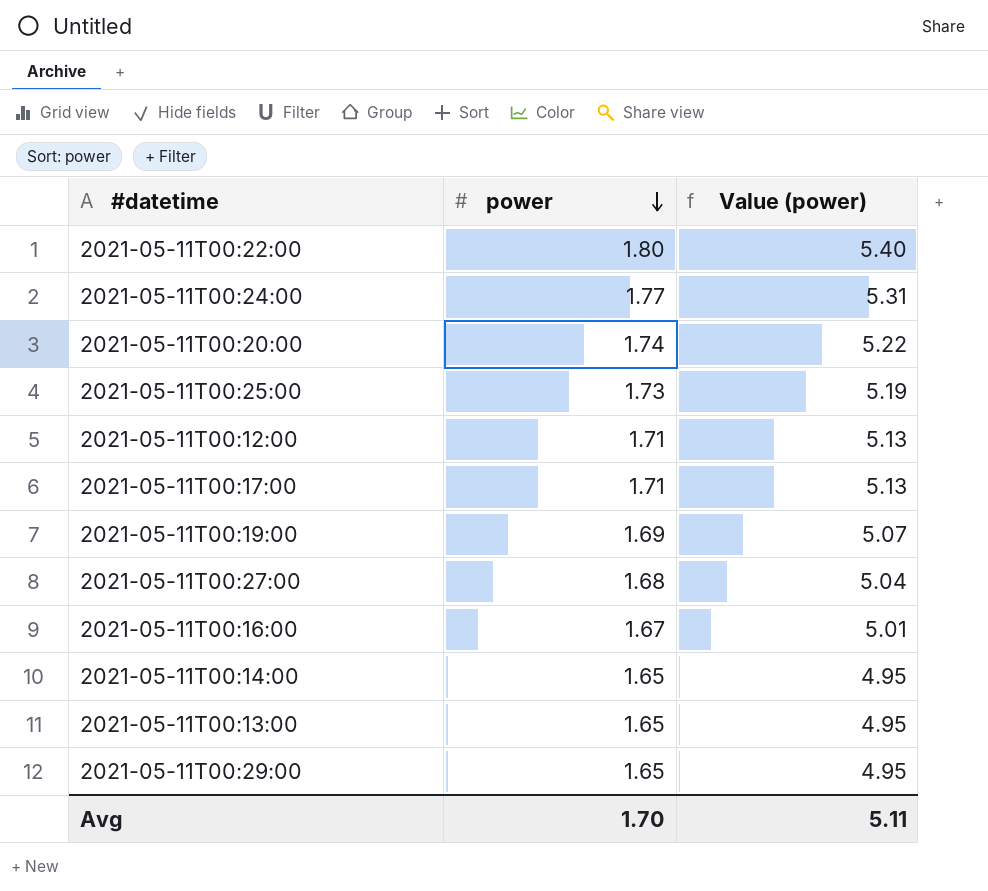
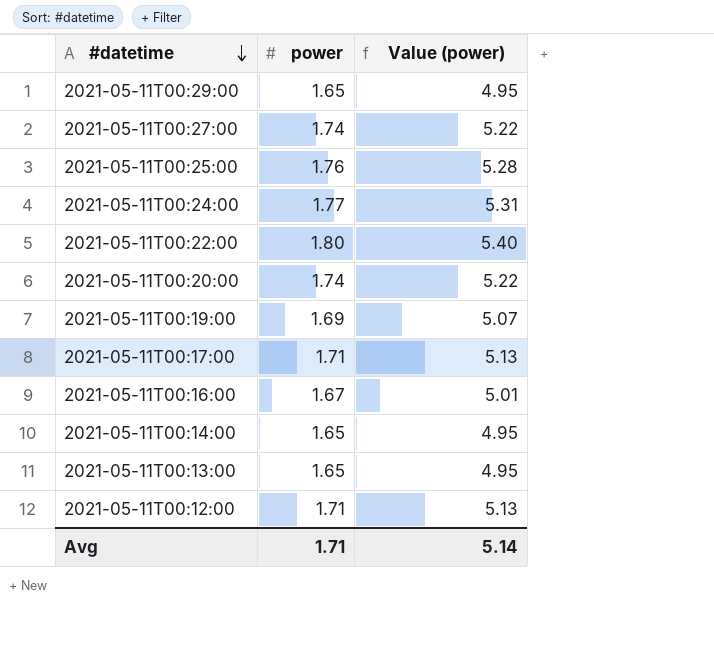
row order: power descending -> #datetime descending
2021-05-11T00:27:00 | power: 1.68 -> 1.74
2021-05-11T00:27:00 | Value (power): 5.04 -> 5.22
2021-05-11T00:25:00 | power: 1.73 -> 1.76
2021-05-11T00:25:00 | Value (power): 5.19 -> 5.28
Avg | power: 1.70 -> 1.71
Avg | Value (power): 5.11 -> 5.14

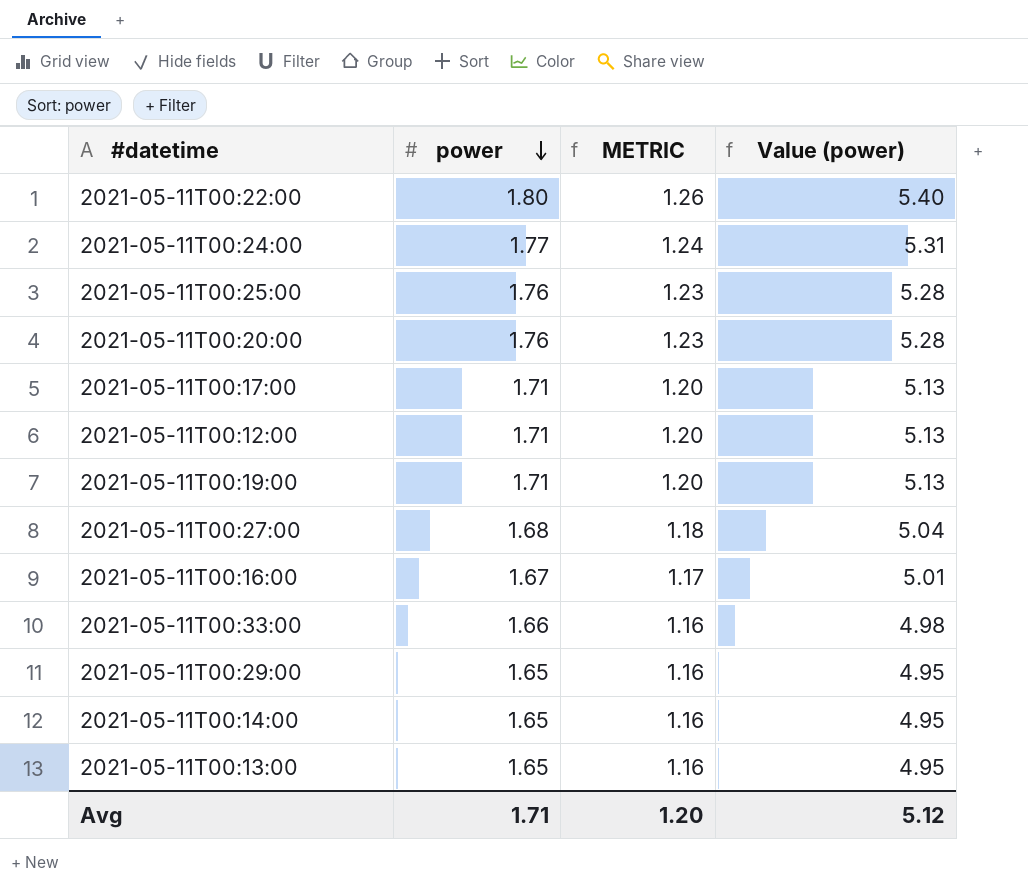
row order: #datetime descending -> power descending
column METRIC | formula: none -> [power] * 0.7
2021-05-11T00:20:00 | power: 1.74 -> 1.76
2021-05-11T00:20:00 | Value (power): 5.22 -> 5.28
2021-05-11T00:19:00 | power: 1.69 -> 1.71
2021-05-11T00:19:00 | Value (power): 5.07 -> 5.13
2021-05-11T00:27:00 | power: 1.74 -> 1.68
2021-05-11T00:27:00 | Value (power): 5.22 -> 5.04
row 2021-05-11T00:33:00: none -> 1.66 | 1.16 | 4.98
Avg | Value (power): 5.14 -> 5.12

